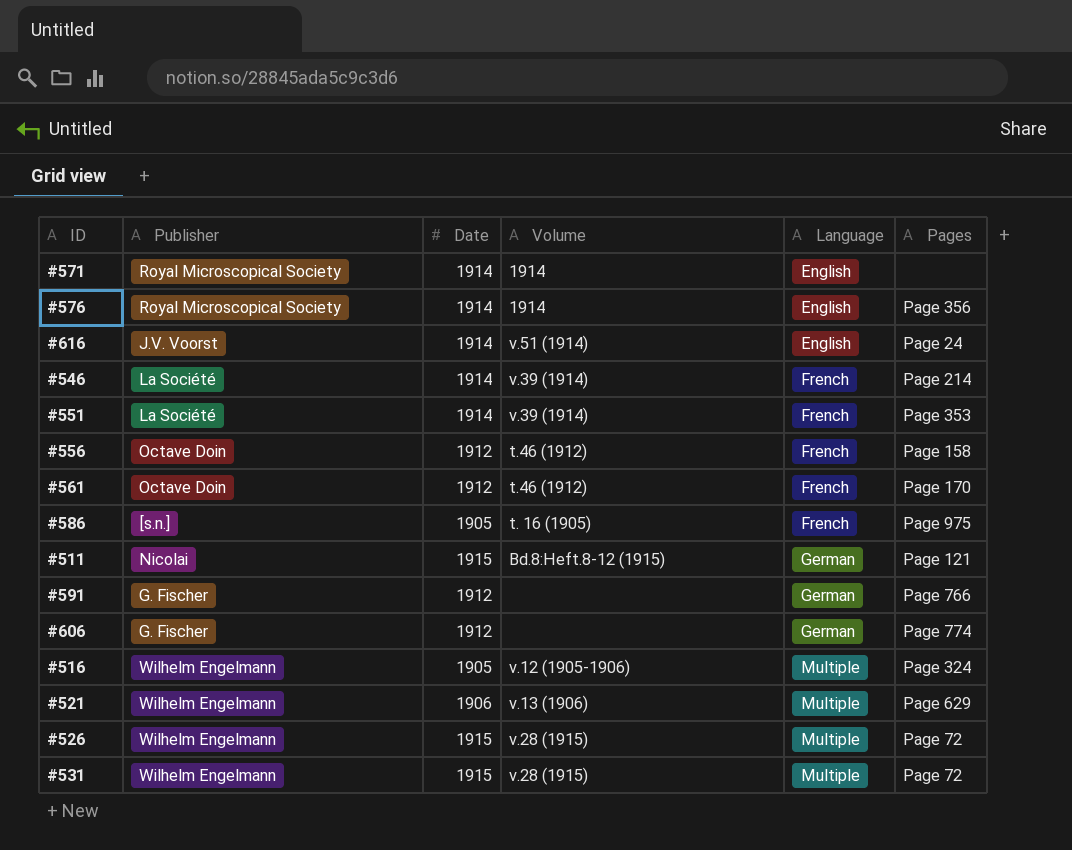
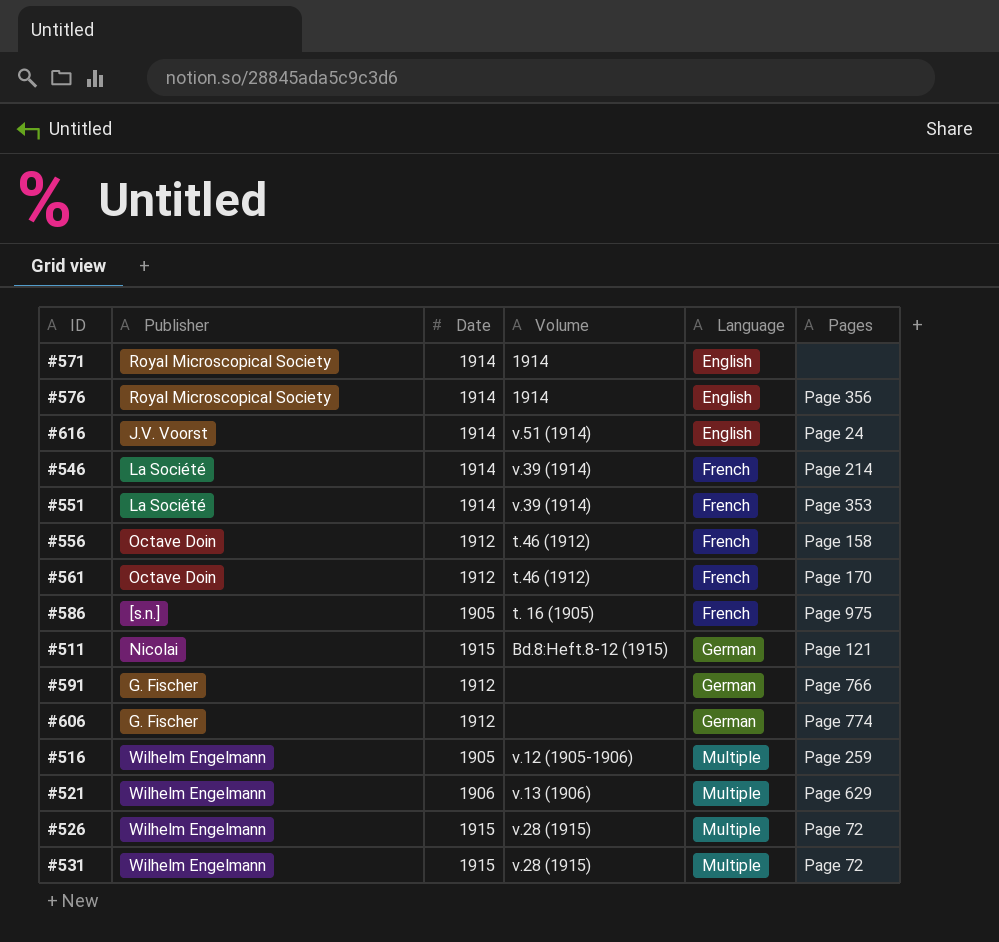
#516 | Pages: Page 324 -> Page 259

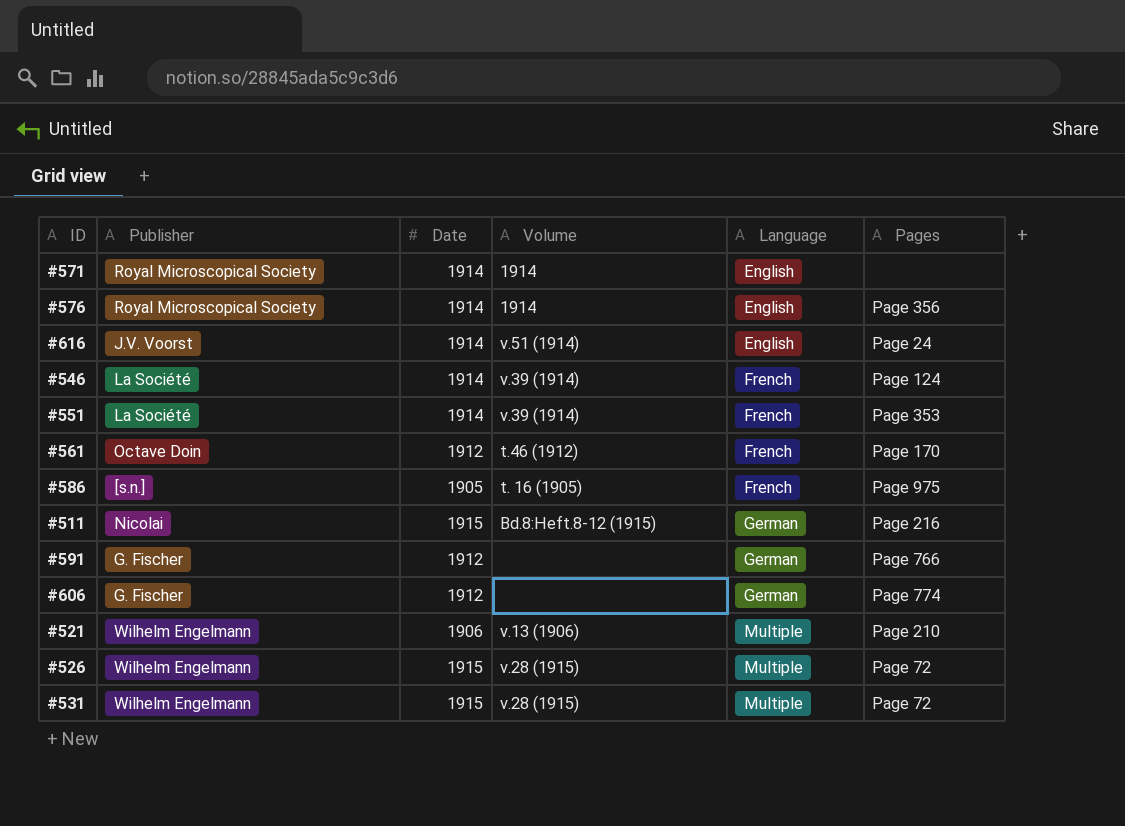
row #556: Octave Doin | 1912 | t.46 (1912) | French | Page 158 -> none
row #516: Wilhelm Engelmann | 1905 | v.12 (1905-1906) | Multiple | Page 259 -> none
#546 | Pages: Page 214 -> Page 124
#511 | Pages: Page 121 -> Page 216
#521 | Pages: Page 629 -> Page 210

